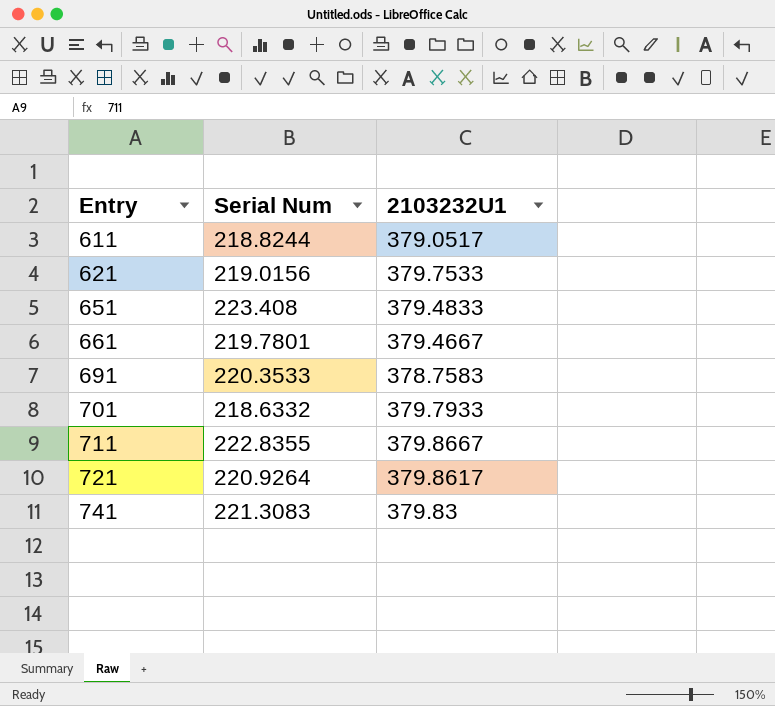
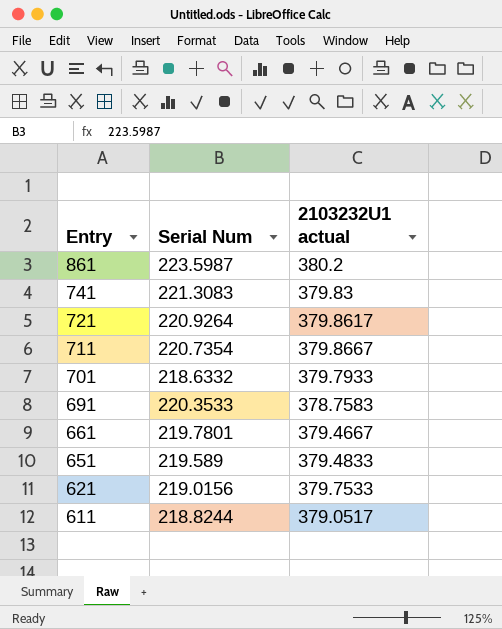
row order: Entry ascending -> Entry descending
column name: 2103232U1 -> 2103232U1 actual
row 861: none -> 223.5987 | 380.2
711 | Serial Num: 222.8355 -> 220.7354
651 | Serial Num: 223.408 -> 219.589

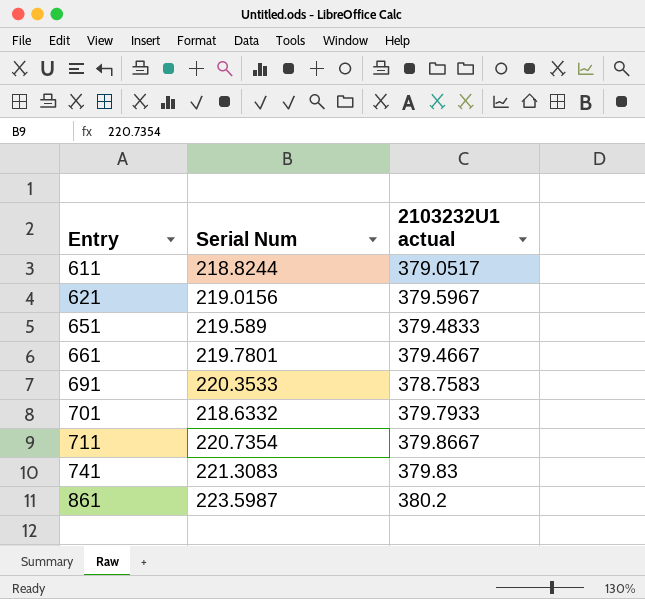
row order: Entry descending -> Entry ascending
row 721: 220.9264 | 379.8617 -> none
621 | 2103232U1 actual: 379.7533 -> 379.5967

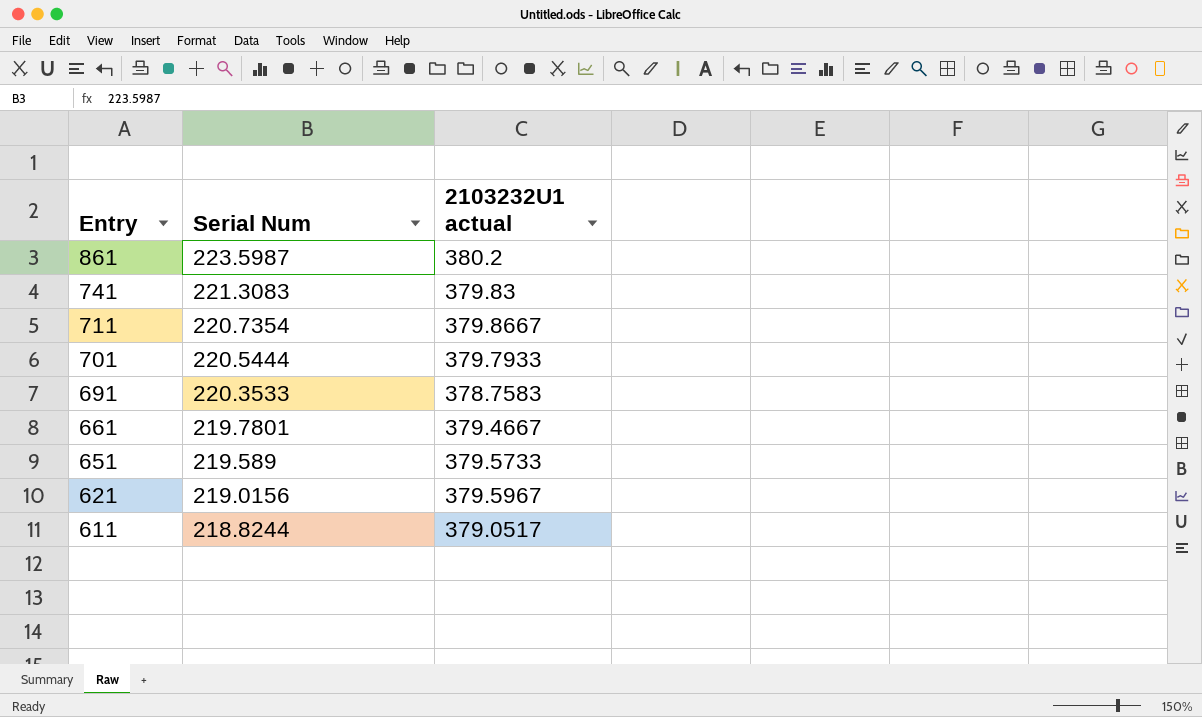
row order: Entry ascending -> Entry descending
701 | Serial Num: 218.6332 -> 220.5444
651 | 2103232U1 actual: 379.4833 -> 379.5733

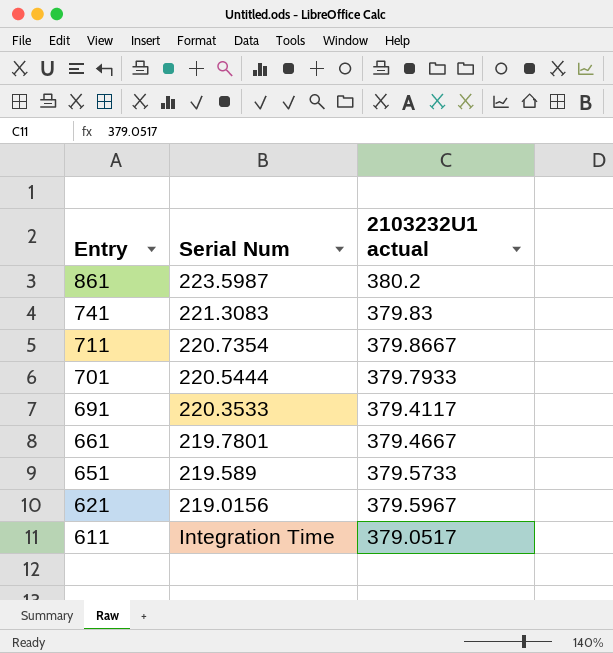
691 | 2103232U1 actual: 378.7583 -> 379.4117
611 | Serial Num: 218.8244 -> Integration Time

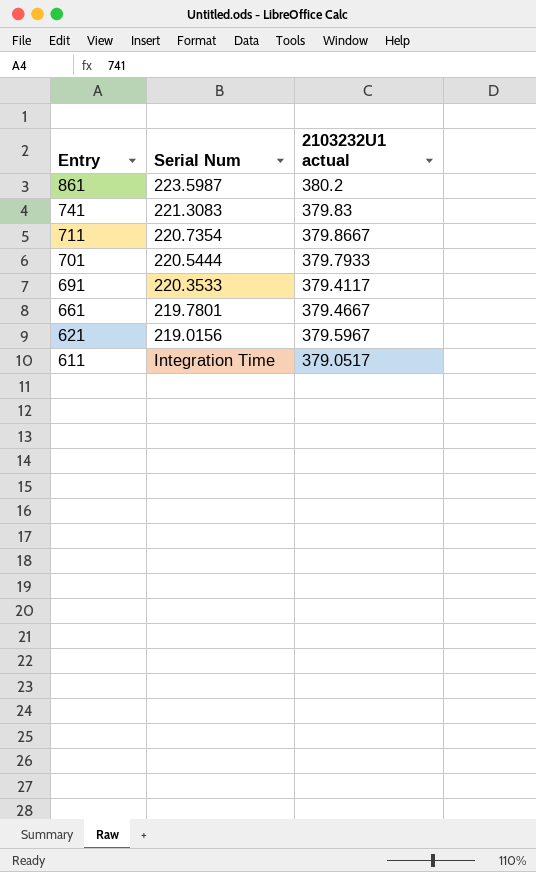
row 651: 219.589 | 379.5733 -> none

